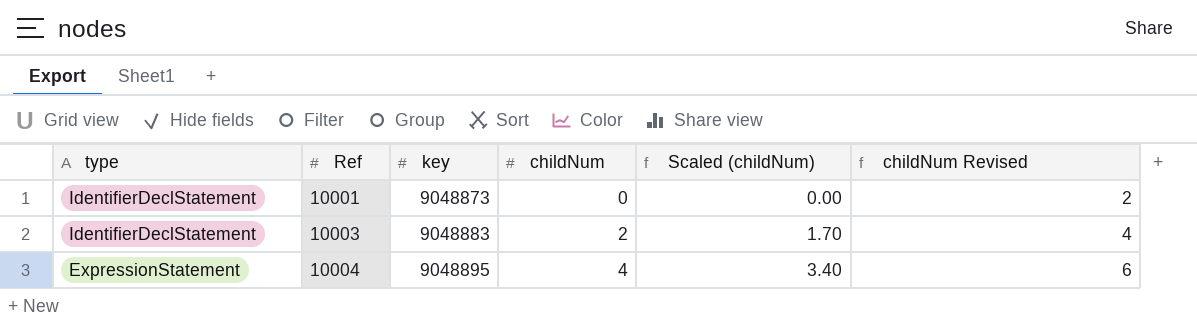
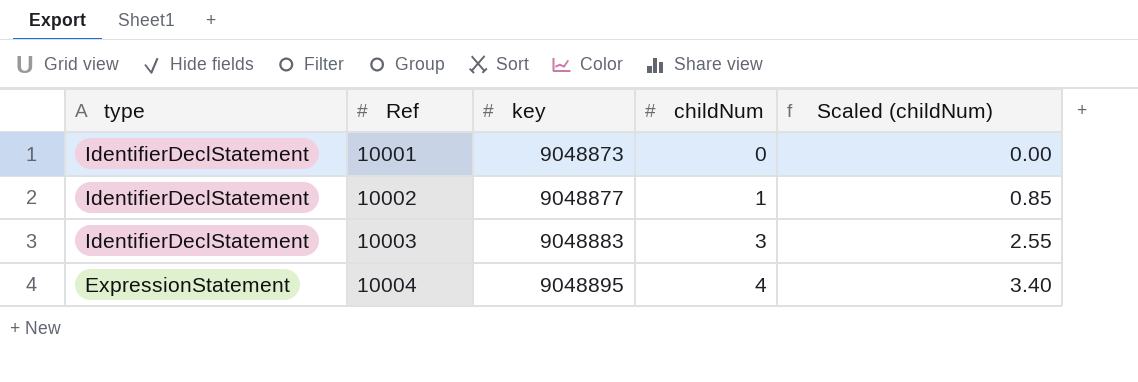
column childNum Revised | formula: [childNum] + 2 -> none
row 10002: none -> IdentifierDeclStatement | 9048877 | 1 | 0.85
10003 | childNum: 2 -> 3
10003 | Scaled (childNum): 1.70 -> 2.55

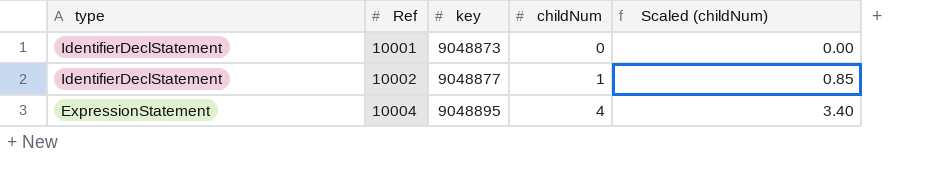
row 10003: IdentifierDeclStatement | 9048883 | 3 | 2.55 -> none

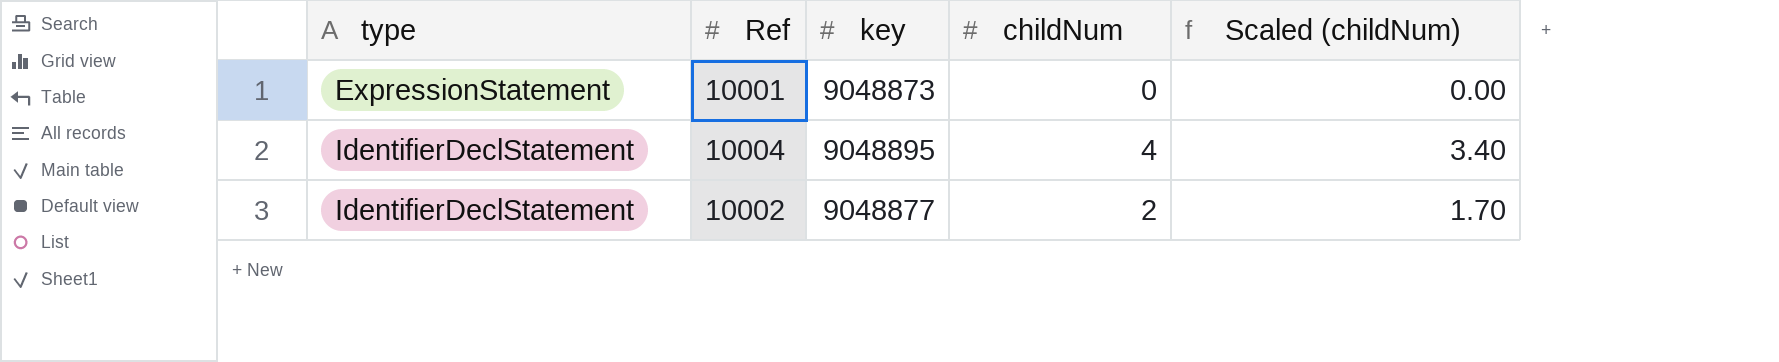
row order: type descending -> type ascending
10001 | type: IdentifierDeclStatement -> ExpressionStatement
10004 | type: ExpressionStatement -> IdentifierDeclStatement
10002 | childNum: 1 -> 2
10002 | Scaled (childNum): 0.85 -> 1.70

